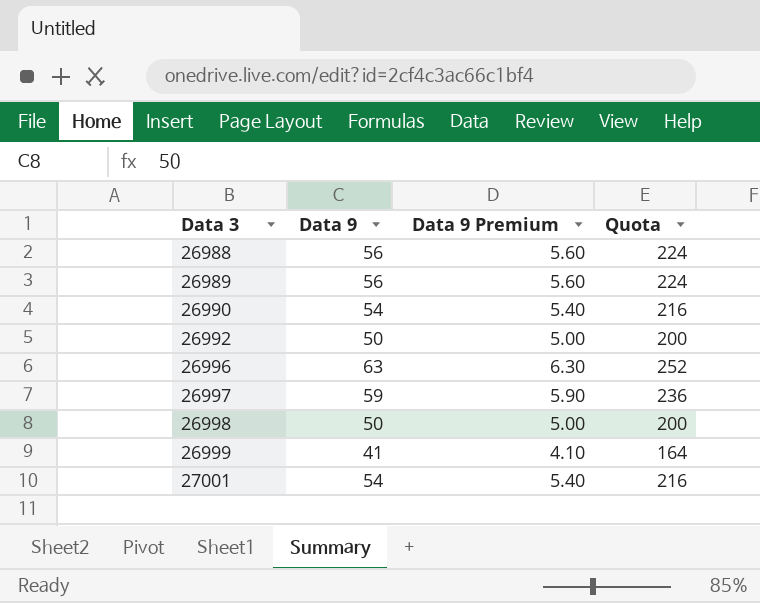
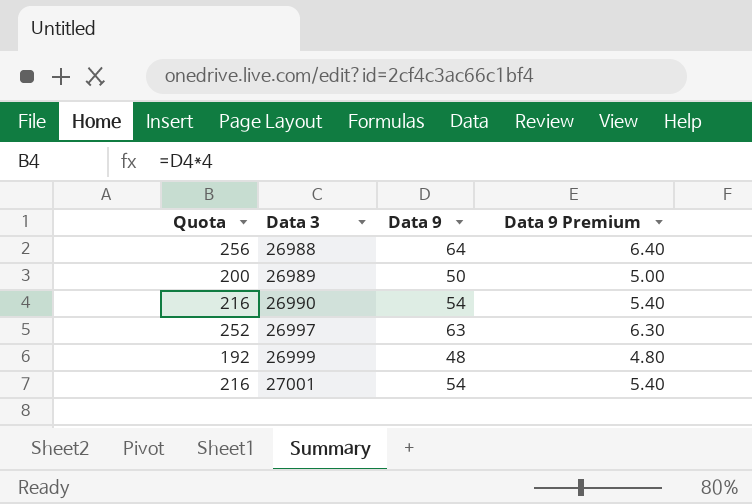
column Quota | position: 4 -> 1
row 26992: 50 | 5.00 | 200 -> none
row 26996: 63 | 6.30 | 252 -> none
row 26998: 50 | 5.00 | 200 -> none
26988 | Quota: 224 -> 256
26988 | Data 9: 56 -> 64
26988 | Data 9 Premium: 5.60 -> 6.40
26989 | Quota: 224 -> 200
26989 | Data 9: 56 -> 50
26989 | Data 9 Premium: 5.60 -> 5.00
26997 | Quota: 236 -> 252
26997 | Data 9: 59 -> 63
26997 | Data 9 Premium: 5.90 -> 6.30
26999 | Quota: 164 -> 192
26999 | Data 9: 41 -> 48
26999 | Data 9 Premium: 4.10 -> 4.80

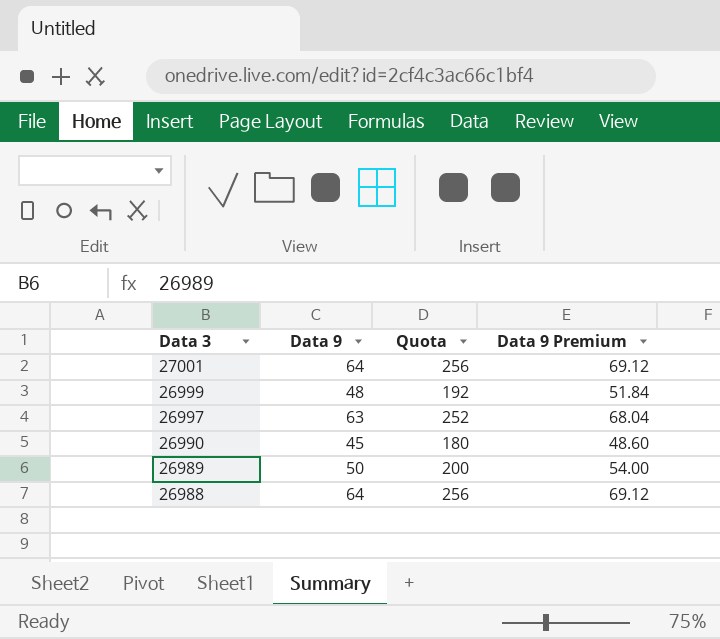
row order: Data 3 ascending -> Data 3 descending
column Quota | position: 1 -> 3
column Data 9 Premium | formula: [Data 9] * 0.1 -> [Data 9] * 1.08
27001 | Data 9: 54 -> 64
27001 | Quota: 216 -> 256
26990 | Data 9: 54 -> 45
26990 | Quota: 216 -> 180

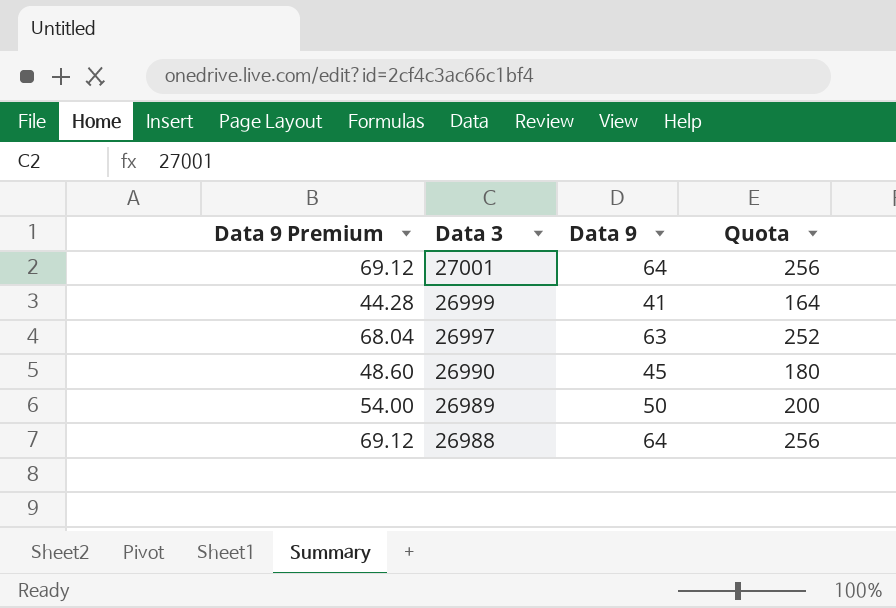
column Data 9 Premium | position: 4 -> 1
26999 | Data 9 Premium: 51.84 -> 44.28
26999 | Data 9: 48 -> 41
26999 | Quota: 192 -> 164

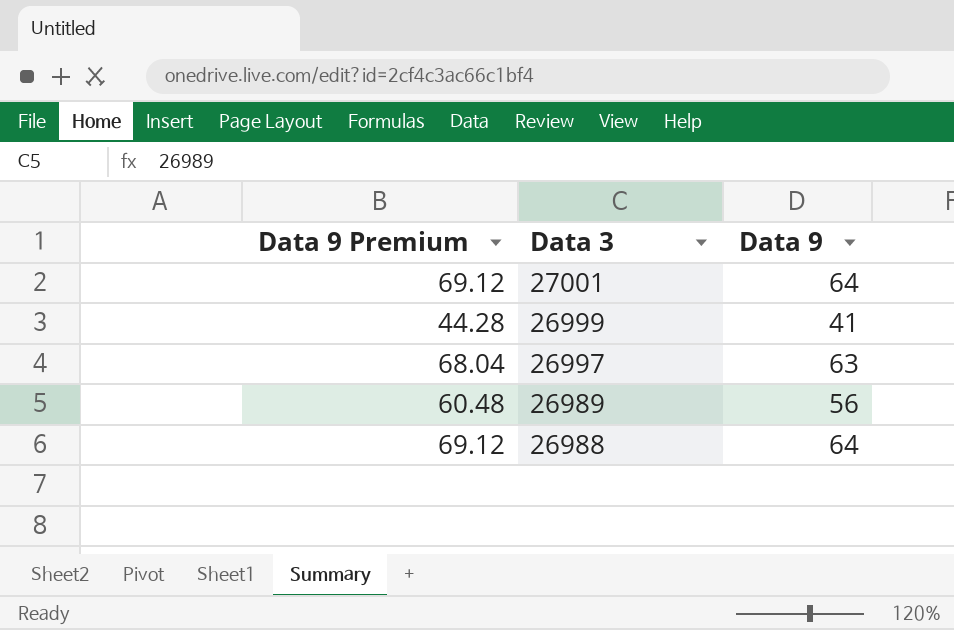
column Quota | formula: [Data 9] * 4 -> none
row 26990: 48.60 | 45 | 180 -> none
26989 | Data 9 Premium: 54.00 -> 60.48
26989 | Data 9: 50 -> 56

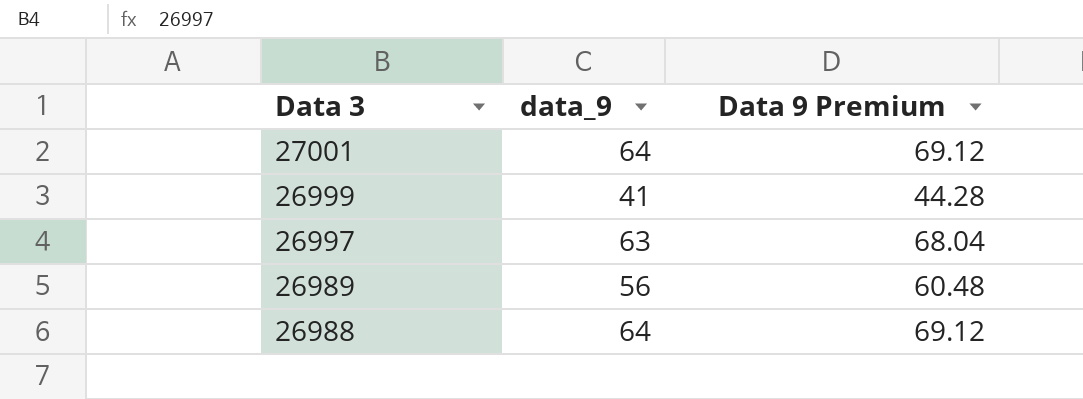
column name: Data 9 -> data_9
column Data 9 Premium | position: 1 -> 3

